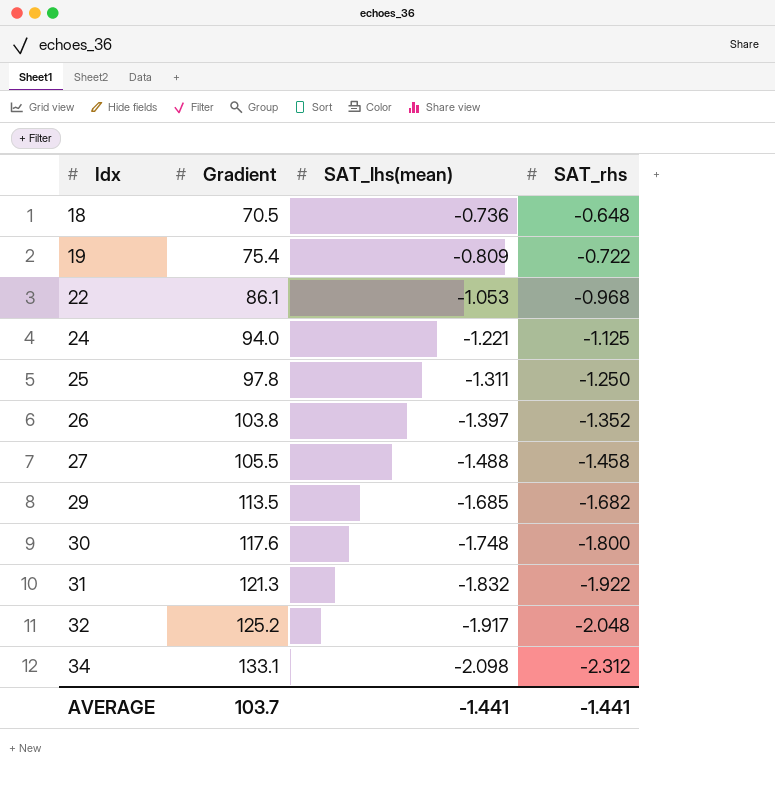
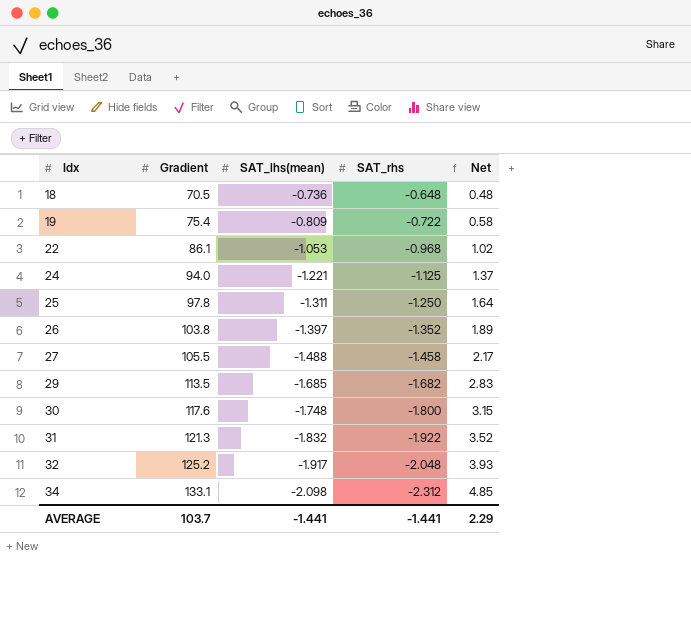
column Net | formula: none -> [SAT_lhs(mean)] * [SAT_rhs]

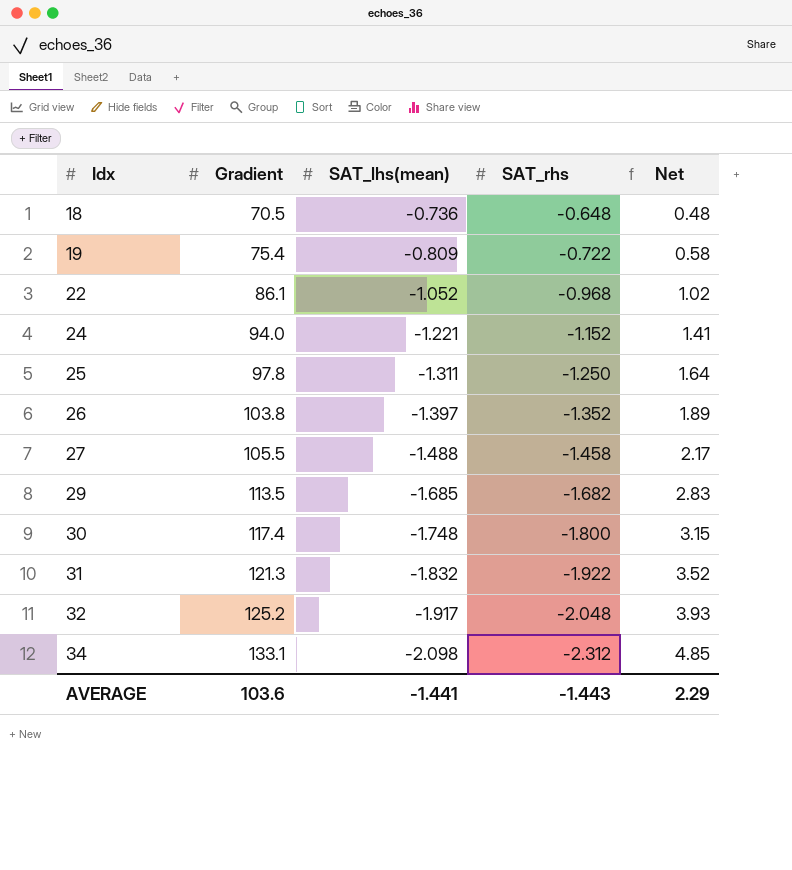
22 | SAT_lhs(mean): -1.053 -> -1.052
24 | SAT_rhs: -1.125 -> -1.152
24 | Net: 1.37 -> 1.41
30 | Gradient: 117.6 -> 117.4
AVERAGE | Gradient: 103.7 -> 103.6
AVERAGE | SAT_rhs: -1.441 -> -1.443

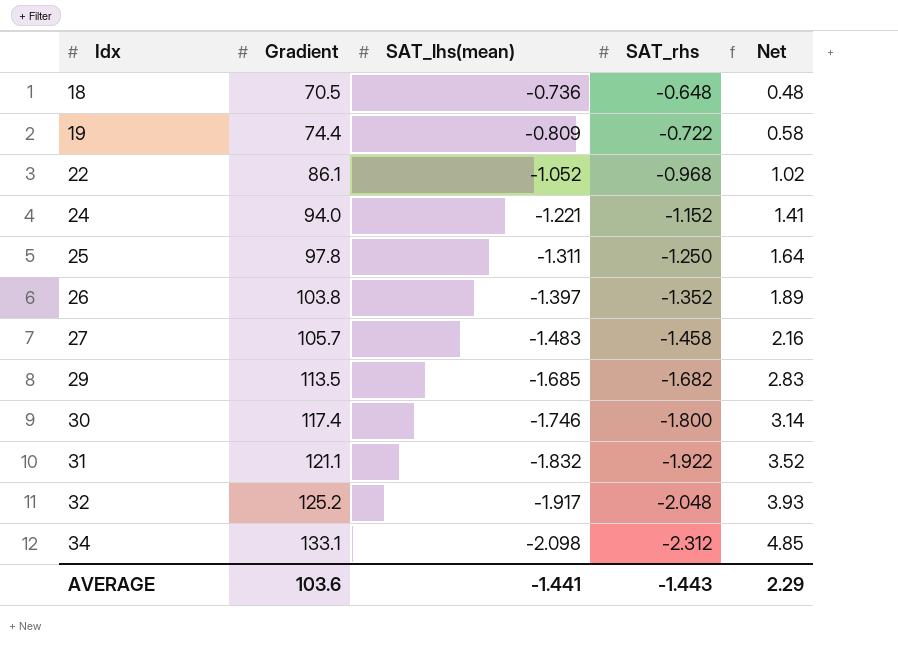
19 | Gradient: 75.4 -> 74.4
27 | Gradient: 105.5 -> 105.7
27 | SAT_lhs(mean): -1.488 -> -1.483
27 | Net: 2.17 -> 2.16
30 | SAT_lhs(mean): -1.748 -> -1.746
30 | Net: 3.15 -> 3.14
31 | Gradient: 121.3 -> 121.1

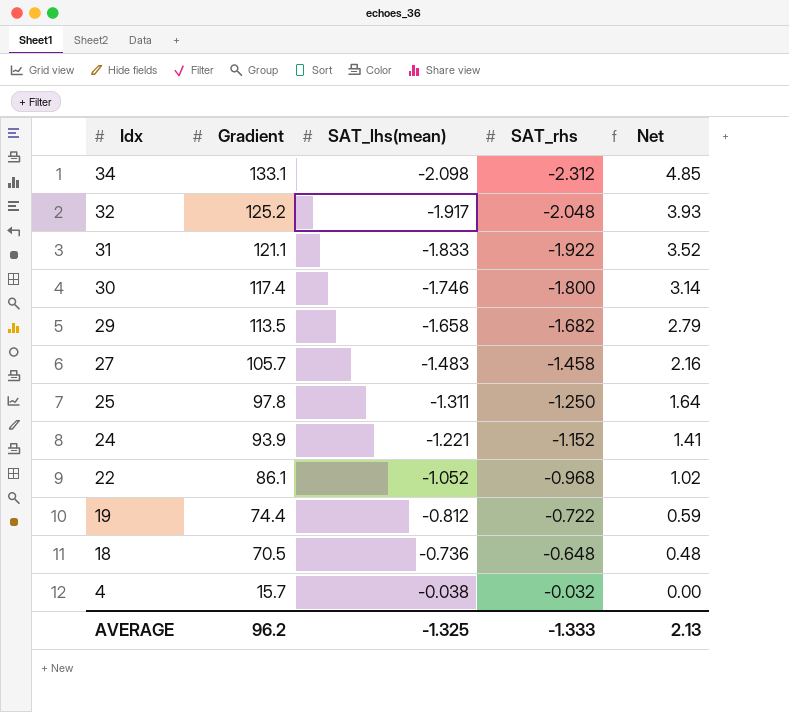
row order: Idx ascending -> Idx descending
row 26: 103.8 | -1.397 | -1.352 | 1.89 -> none
31 | SAT_lhs(mean): -1.832 -> -1.833
29 | SAT_lhs(mean): -1.685 -> -1.658
29 | Net: 2.83 -> 2.79
24 | Gradient: 94.0 -> 93.9
19 | SAT_lhs(mean): -0.809 -> -0.812
19 | Net: 0.58 -> 0.59
row 4: none -> 15.7 | -0.038 | -0.032 | 0.00
AVERAGE | Gradient: 103.6 -> 96.2
AVERAGE | SAT_lhs(mean): -1.441 -> -1.325
AVERAGE | SAT_rhs: -1.443 -> -1.333
AVERAGE | Net: 2.29 -> 2.13

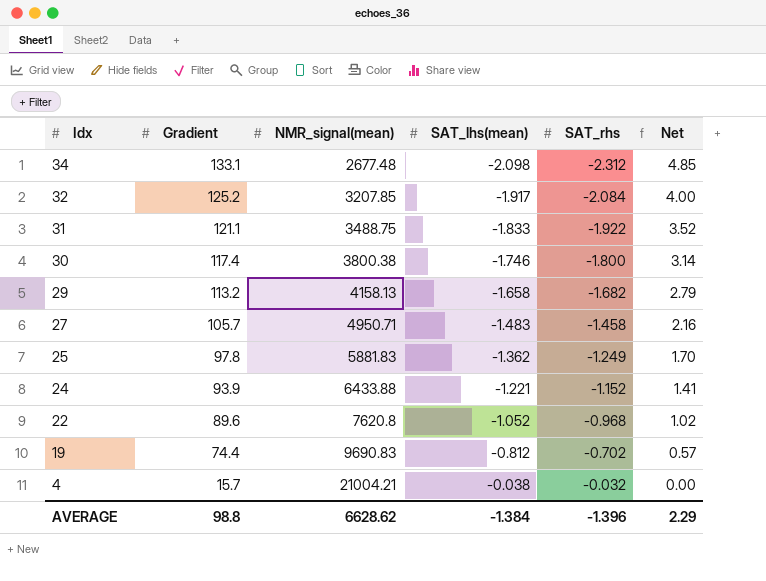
column NMR_signal(mean) | position: none -> 3
row 18: 70.5 | -0.736 | -0.648 | 0.48 -> none
32 | SAT_rhs: -2.048 -> -2.084
32 | Net: 3.93 -> 4.00
29 | Gradient: 113.5 -> 113.2
25 | SAT_lhs(mean): -1.311 -> -1.362
25 | SAT_rhs: -1.250 -> -1.249
25 | Net: 1.64 -> 1.70
22 | Gradient: 86.1 -> 89.6
19 | SAT_rhs: -0.722 -> -0.702
19 | Net: 0.59 -> 0.57
AVERAGE | Gradient: 96.2 -> 98.8
AVERAGE | SAT_lhs(mean): -1.325 -> -1.384
AVERAGE | SAT_rhs: -1.333 -> -1.396
AVERAGE | Net: 2.13 -> 2.29

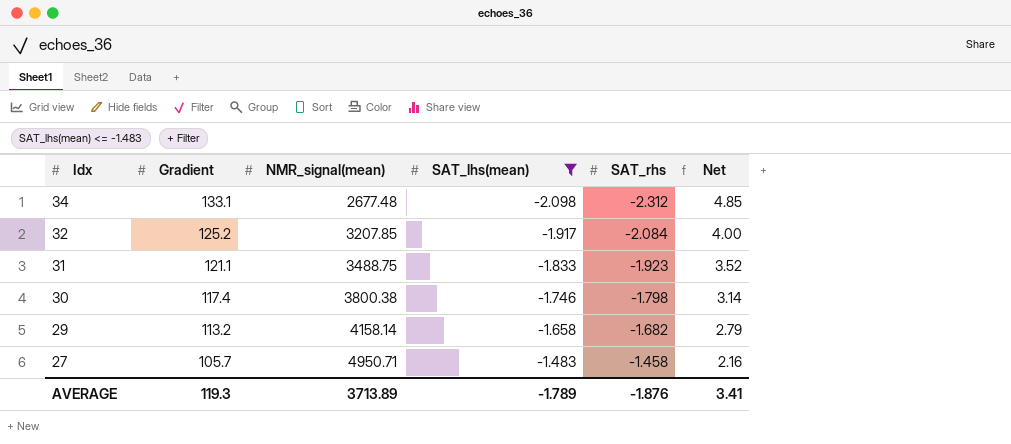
filter: none -> SAT_lhs(mean) <= -1.483
31 | SAT_rhs: -1.922 -> -1.923
30 | SAT_rhs: -1.800 -> -1.798
29 | NMR_signal(mean): 4158.13 -> 4158.14
AVERAGE | Gradient: 98.8 -> 119.3
AVERAGE | NMR_signal(mean): 6628.62 -> 3713.89
AVERAGE | SAT_lhs(mean): -1.384 -> -1.789
AVERAGE | SAT_rhs: -1.396 -> -1.876
AVERAGE | Net: 2.29 -> 3.41

